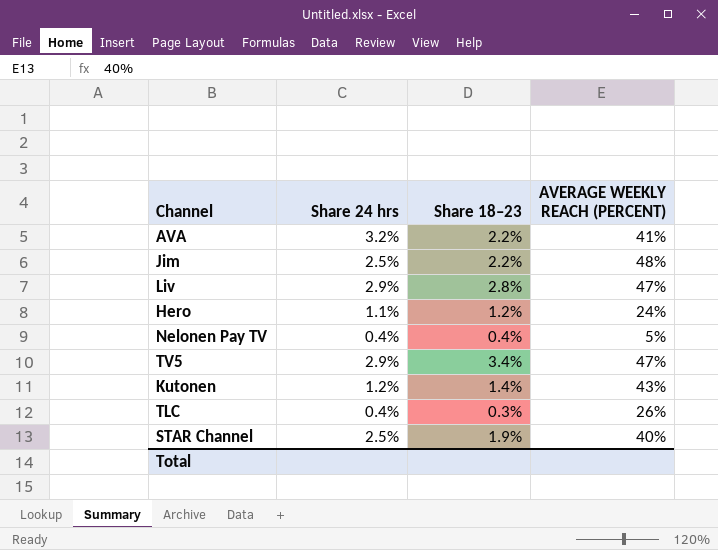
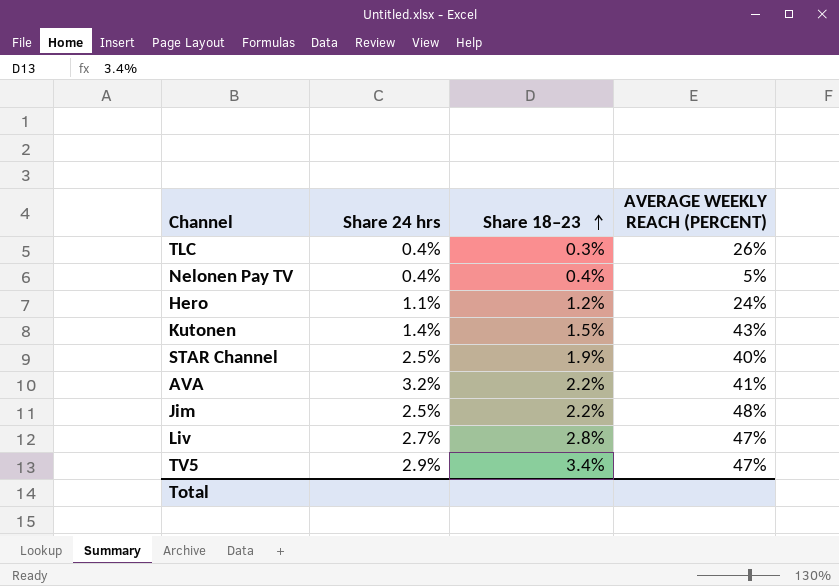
row order: none -> Share 18–23 ascending
Kutonen | Share 24 hrs: 1.2% -> 1.4%
Kutonen | Share 18–23: 1.4% -> 1.5%
Liv | Share 24 hrs: 2.9% -> 2.7%

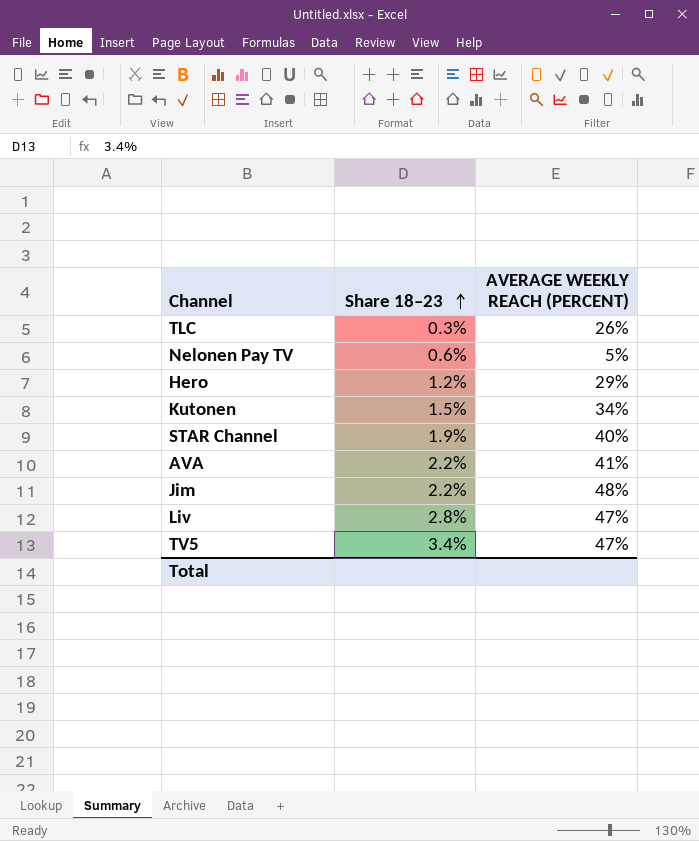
column Share 24 hrs | position: 2 -> none
Nelonen Pay TV | Share 18–23: 0.4% -> 0.6%
Hero | AVERAGE WEEKLY REACH (PERCENT): 24% -> 29%
Kutonen | AVERAGE WEEKLY REACH (PERCENT): 43% -> 34%

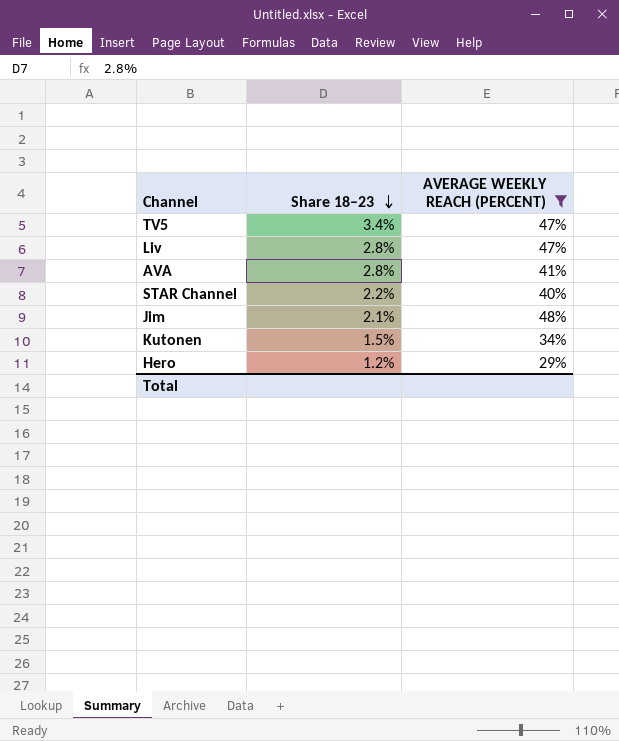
filter: none -> AVERAGE WEEKLY REACH (PERCENT) >= 29%
row order: Share 18–23 ascending -> Share 18–23 descending
AVA | Share 18–23: 2.2% -> 2.8%
STAR Channel | Share 18–23: 1.9% -> 2.2%
Jim | Share 18–23: 2.2% -> 2.1%

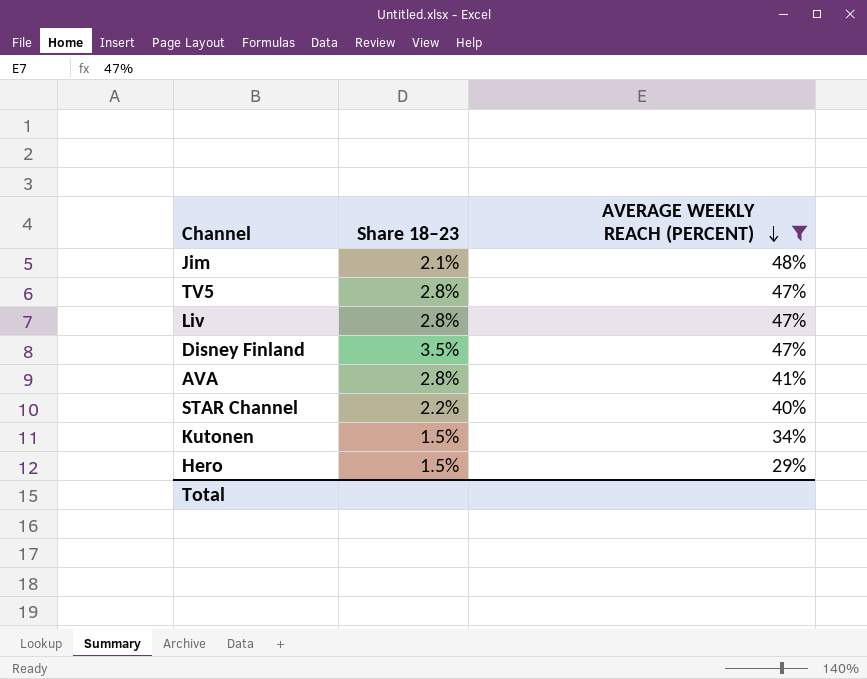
row order: Share 18–23 descending -> AVERAGE WEEKLY REACH (PERCENT) descending
TV5 | Share 18–23: 3.4% -> 2.8%
row Disney Finland: none -> 3.5% | 47%
Hero | Share 18–23: 1.2% -> 1.5%

